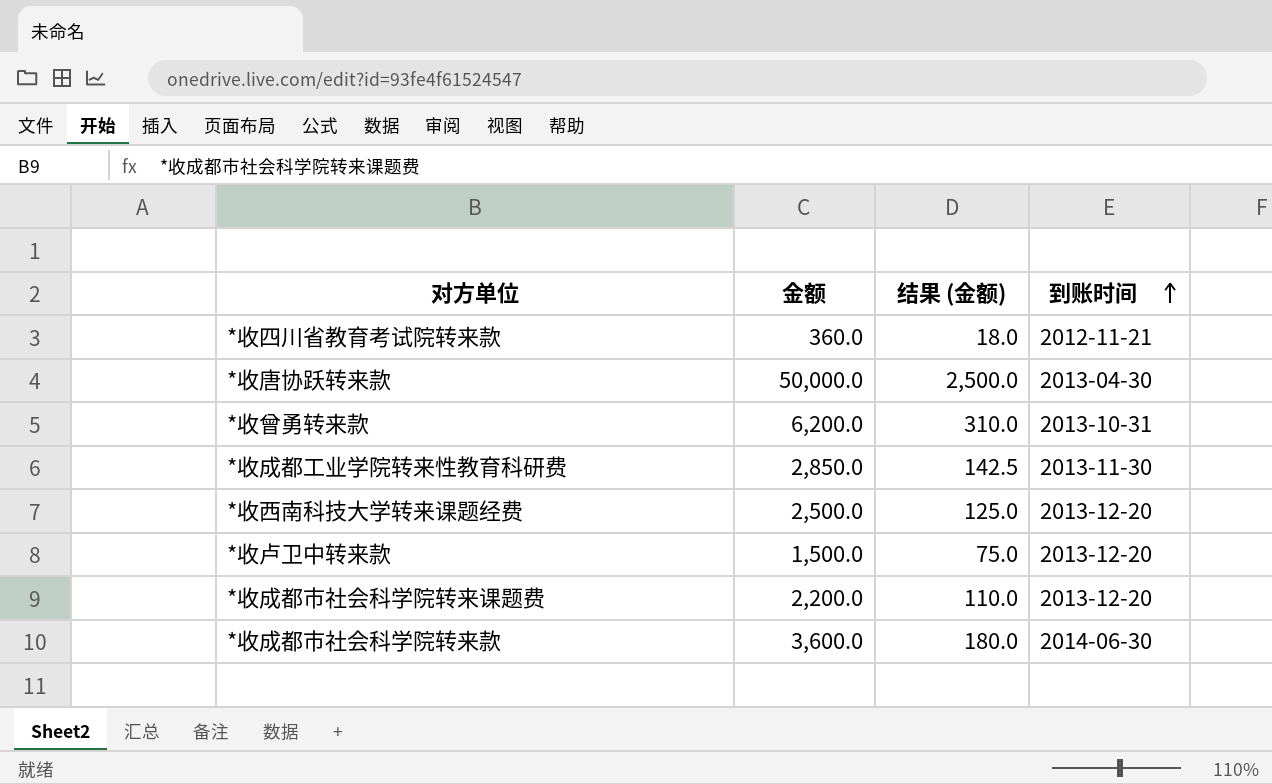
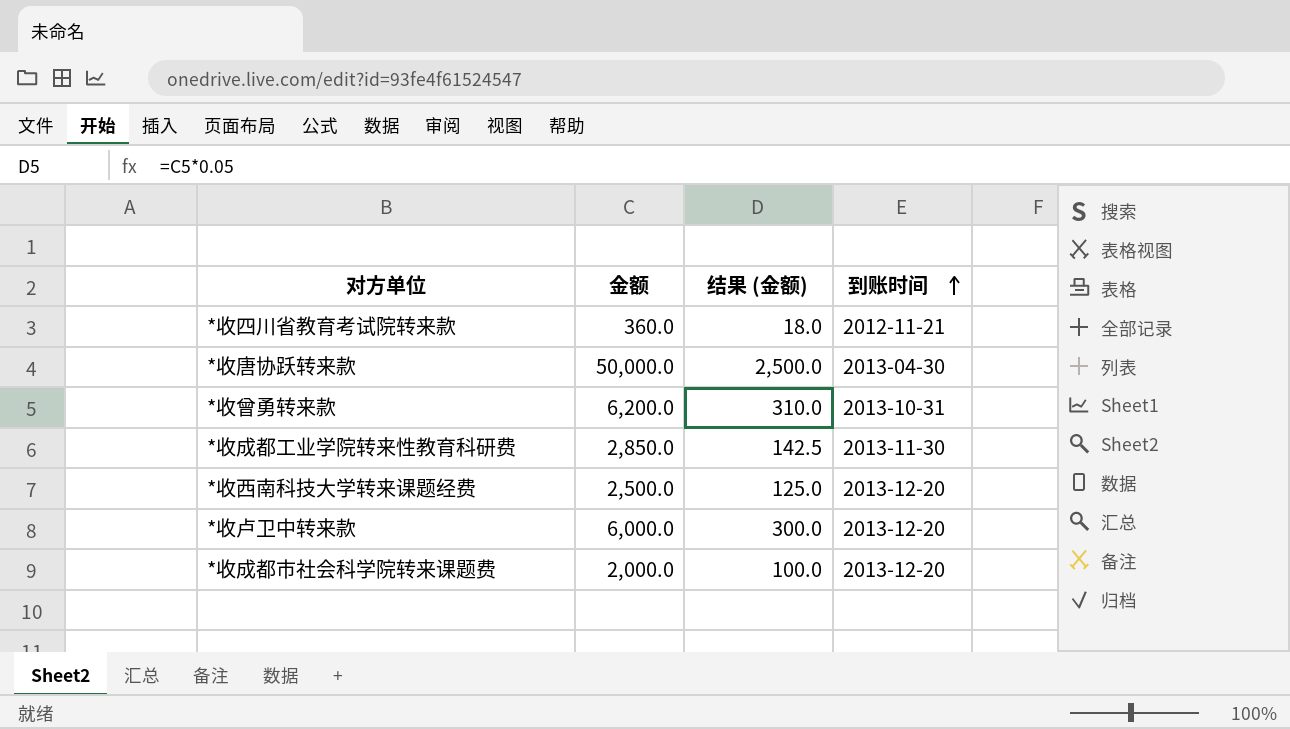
row *收成都市社会科学院转来款: 3,600.0 | 180.0 | 2014-06-30 -> none
*收卢卫中转来款 | 金额: 1,500.0 -> 6,000.0
*收卢卫中转来款 | 结果 (金额): 75.0 -> 300.0
*收成都市社会科学院转来课题费 | 金额: 2,200.0 -> 2,000.0
*收成都市社会科学院转来课题费 | 结果 (金额): 110.0 -> 100.0

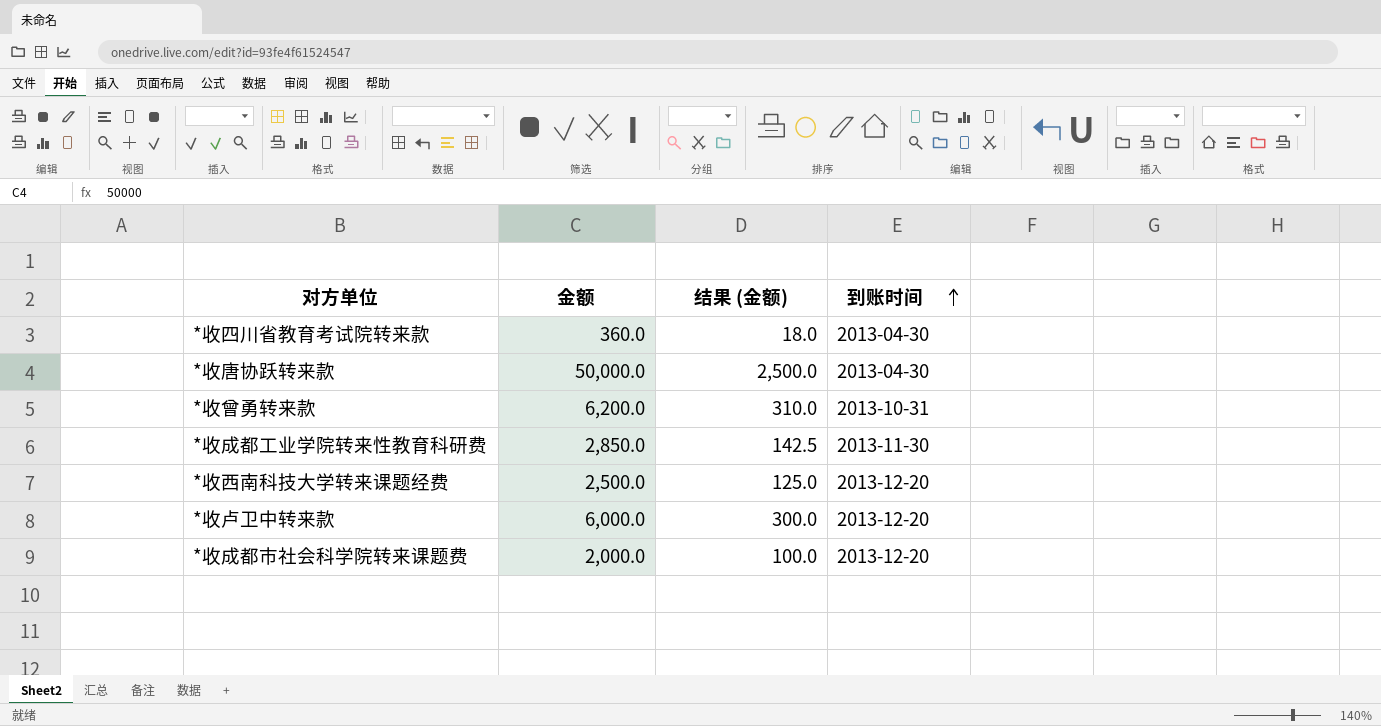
*收四川省教育考试院转来款 | 到账时间: 2012-11-21 -> 2013-04-30

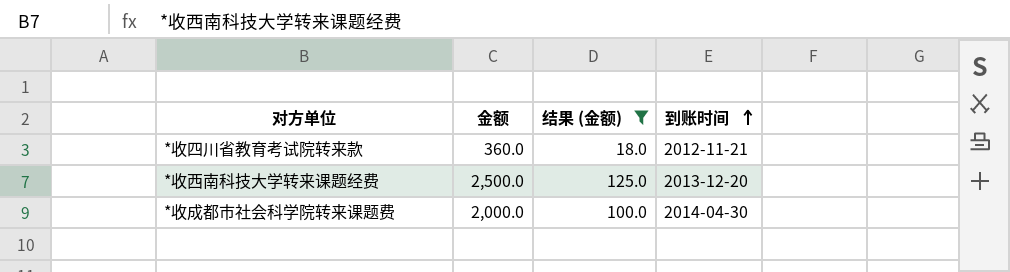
filter: none -> 结果 (金额) <= 125.0
*收四川省教育考试院转来款 | 到账时间: 2013-04-30 -> 2012-11-21
*收成都市社会科学院转来课题费 | 到账时间: 2013-12-20 -> 2014-04-30

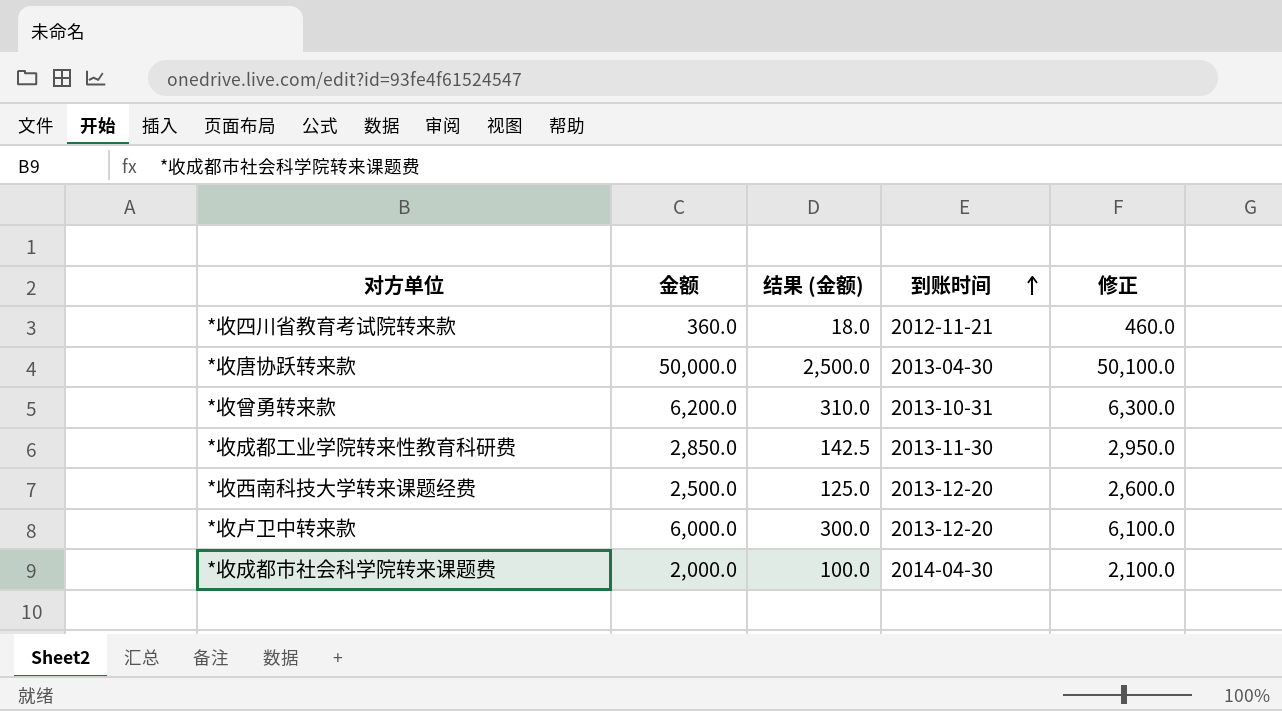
filter: 结果 (金额) <= 125.0 -> none
column 修正 | formula: none -> [金额] + 100

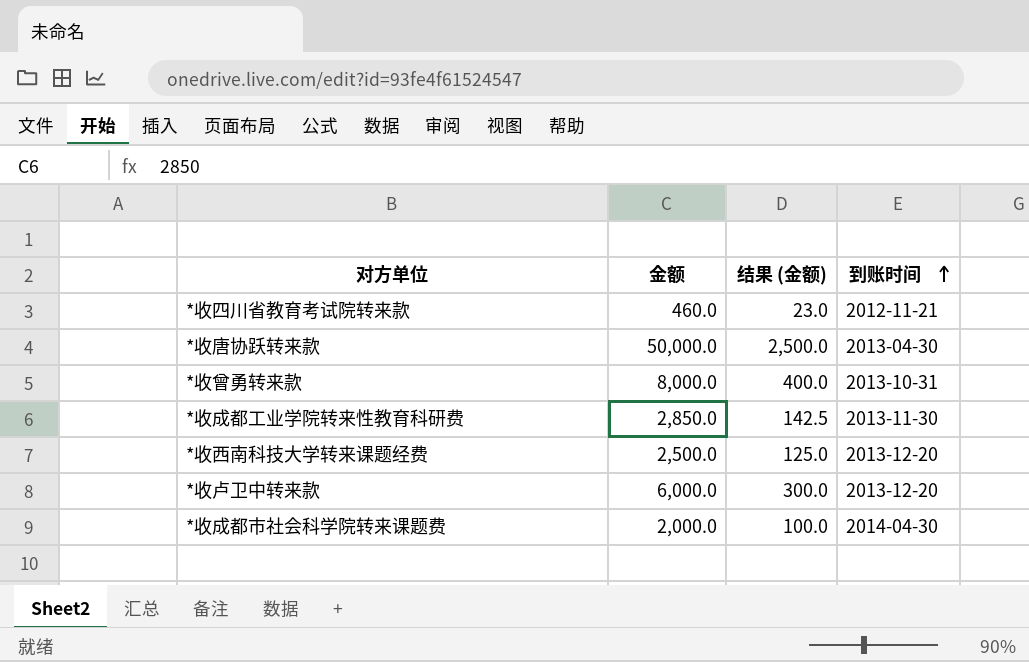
column 修正 | formula: [金额] + 100 -> none
*收四川省教育考试院转来款 | 金额: 360.0 -> 460.0
*收四川省教育考试院转来款 | 结果 (金额): 18.0 -> 23.0
*收曾勇转来款 | 金额: 6,200.0 -> 8,000.0
*收曾勇转来款 | 结果 (金额): 310.0 -> 400.0

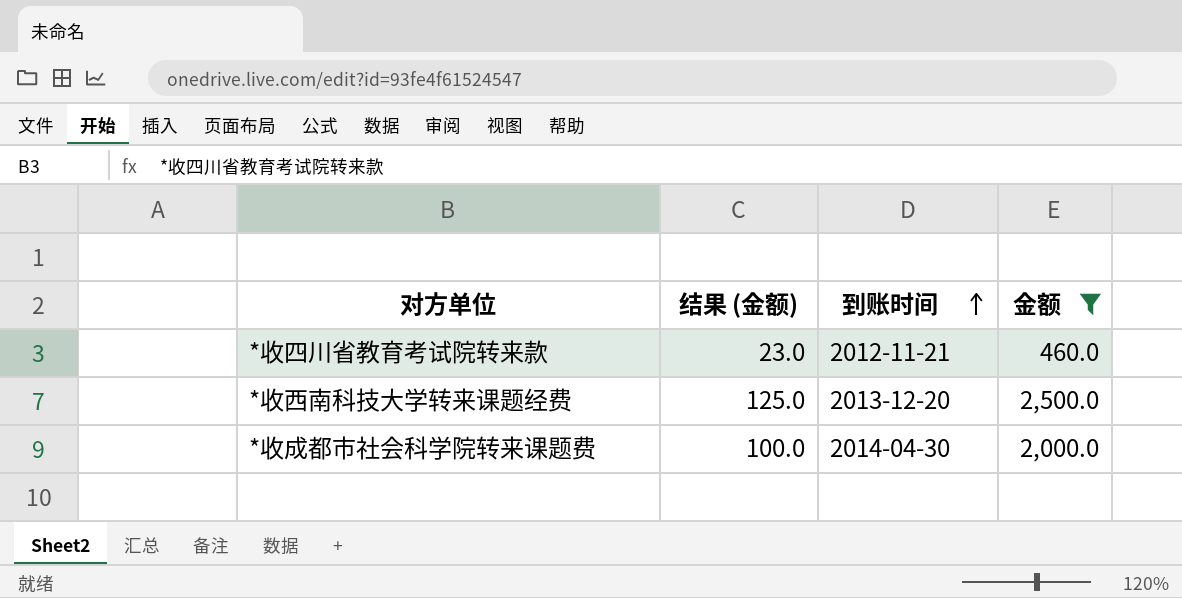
filter: none -> 金额 <= 2,500.0
column 金额 | position: 2 -> 4

